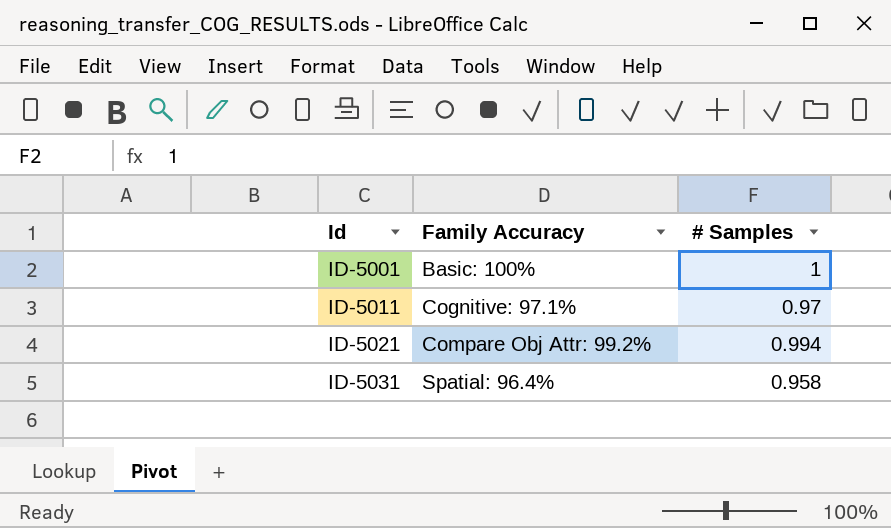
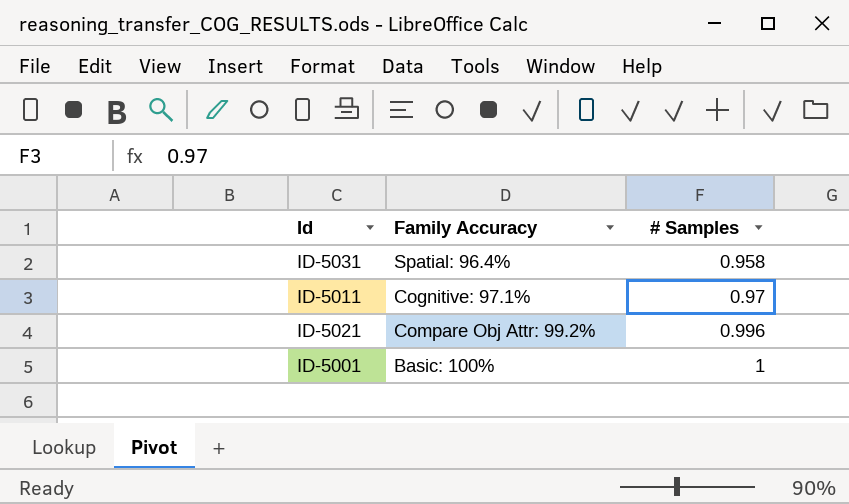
row order: Id ascending -> # Samples ascending
ID-5021 | # Samples: 0.994 -> 0.996

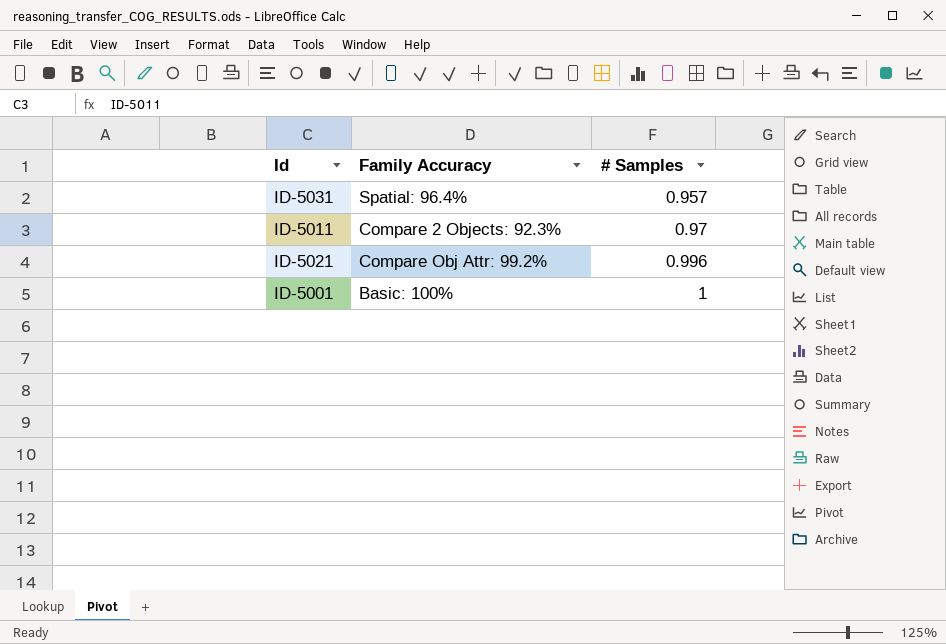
ID-5031 | # Samples: 0.958 -> 0.957
ID-5011 | Family Accuracy: Cognitive: 97.1% -> Compare 2 Objects: 92.3%

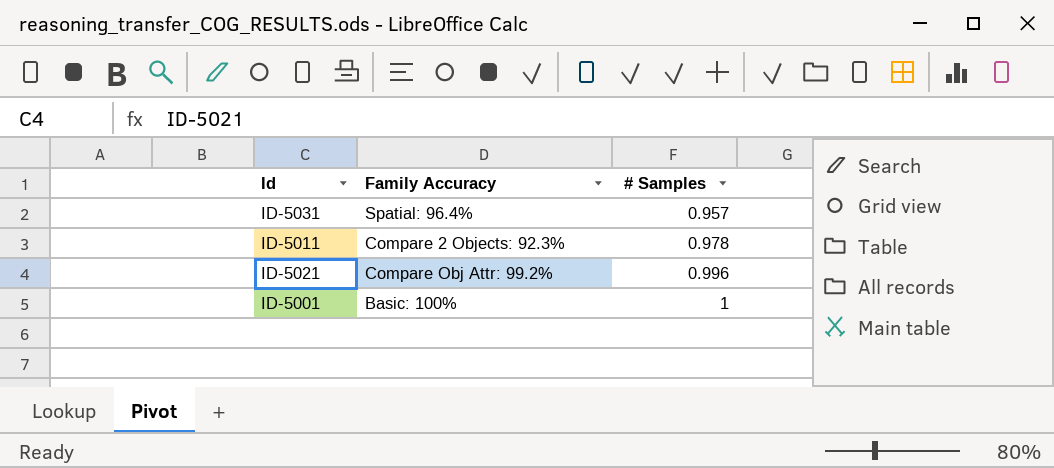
ID-5011 | # Samples: 0.97 -> 0.978

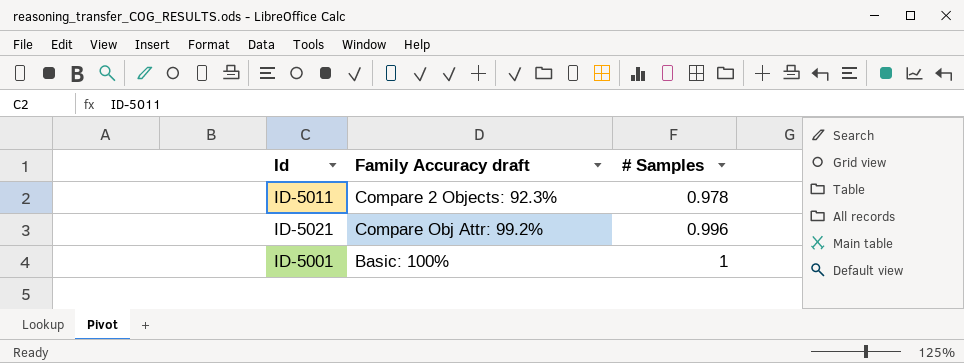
column name: Family Accuracy -> Family Accuracy draft
row ID-5031: Spatial: 96.4% | 0.957 -> none

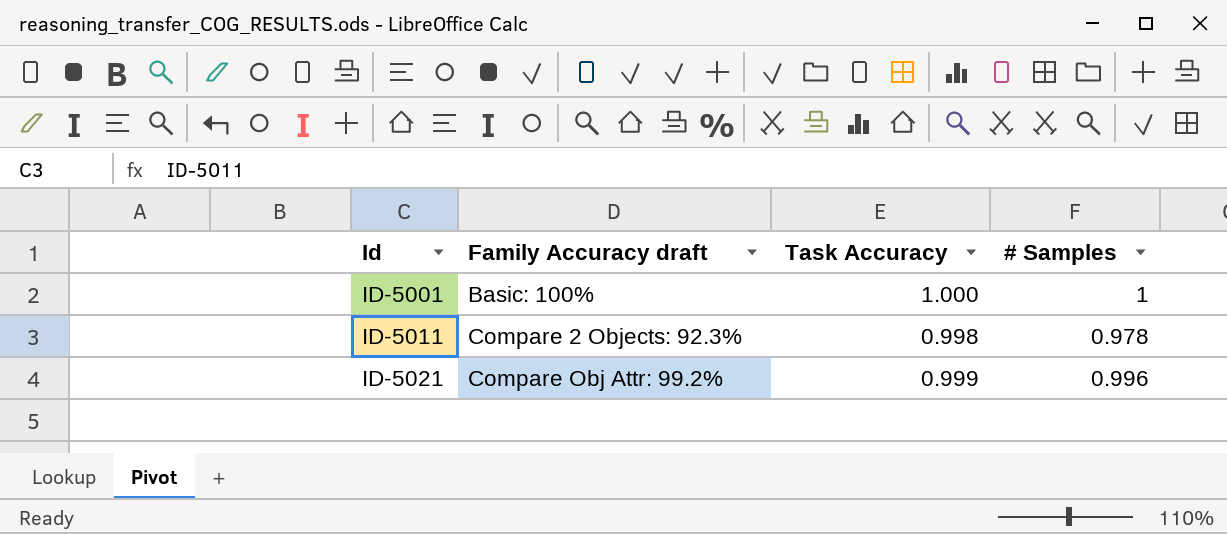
row order: # Samples ascending -> Id ascending
column Task Accuracy | position: none -> 3

